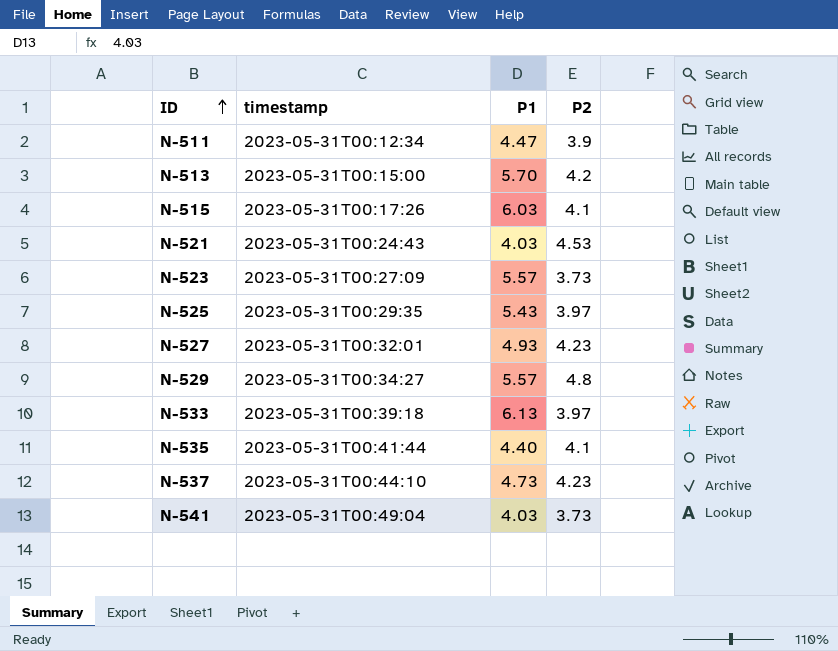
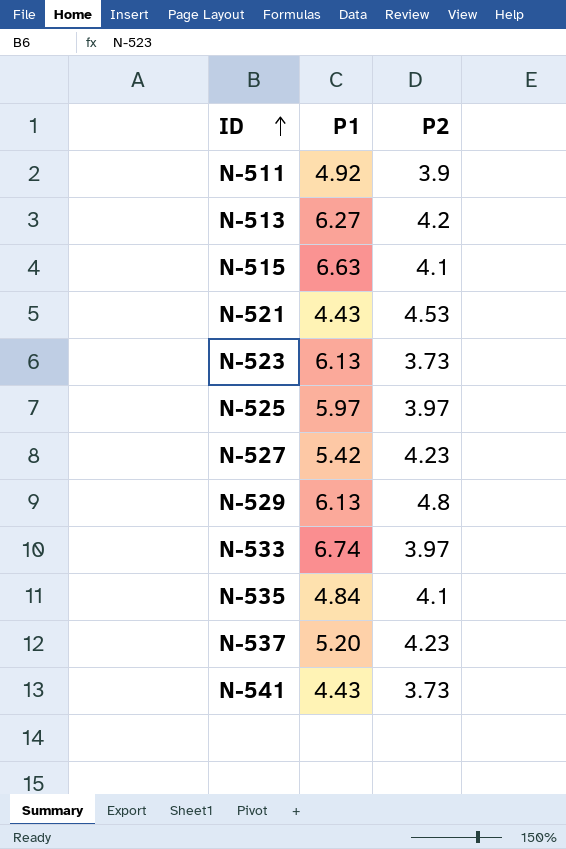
column timestamp | position: 2 -> none
N-511 | P1: 4.47 -> 4.92
N-513 | P1: 5.70 -> 6.27
N-515 | P1: 6.03 -> 6.63
N-521 | P1: 4.03 -> 4.43
N-523 | P1: 5.57 -> 6.13
N-525 | P1: 5.43 -> 5.97
N-527 | P1: 4.93 -> 5.42
N-529 | P1: 5.57 -> 6.13
N-533 | P1: 6.13 -> 6.74
N-535 | P1: 4.40 -> 4.84
N-537 | P1: 4.73 -> 5.20
N-541 | P1: 4.03 -> 4.43

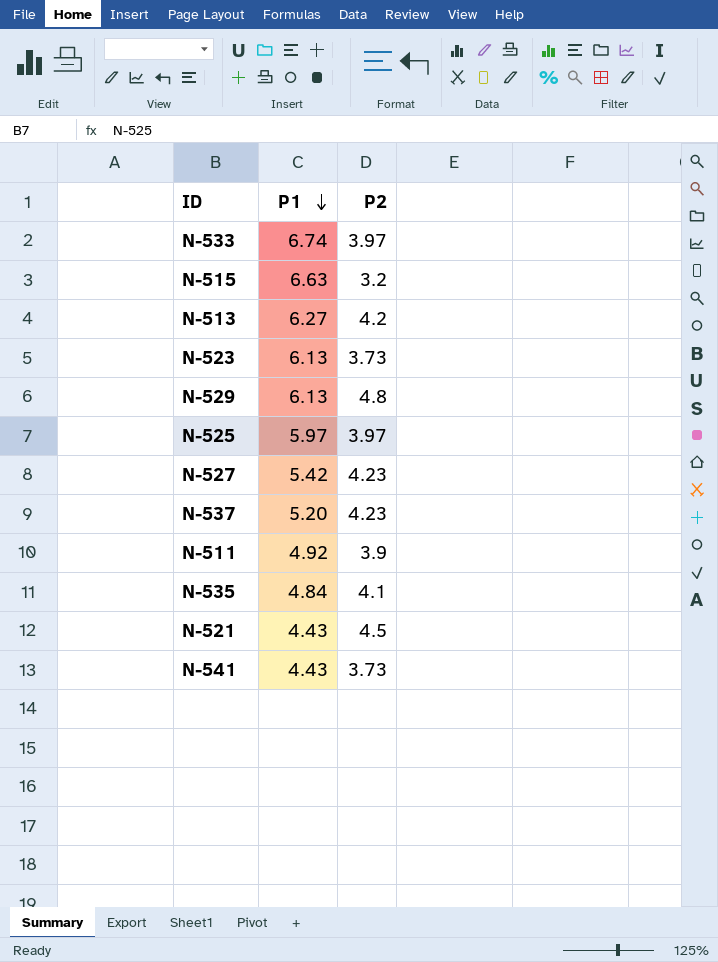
row order: ID ascending -> P1 descending
N-515 | P2: 4.1 -> 3.2
N-521 | P2: 4.53 -> 4.5

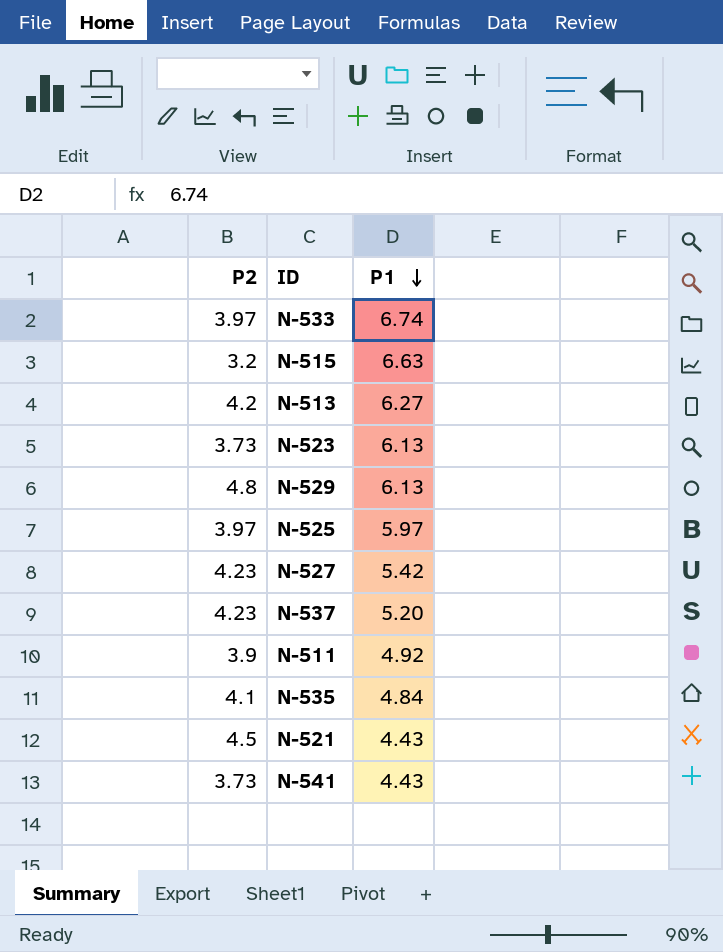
column P2 | position: 3 -> 1

